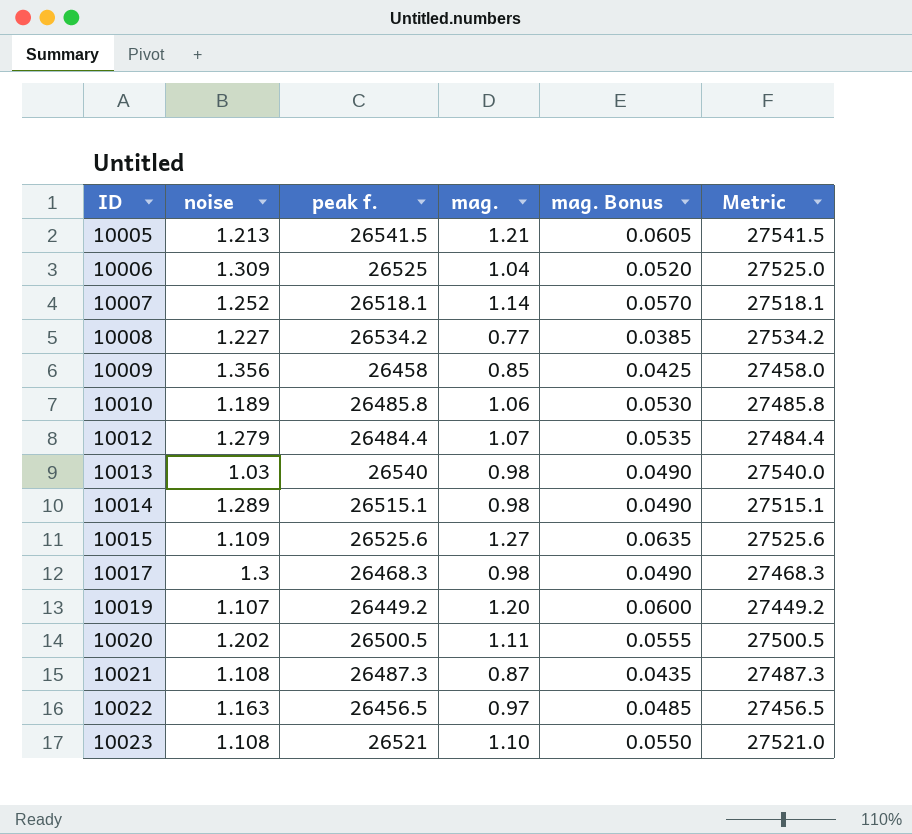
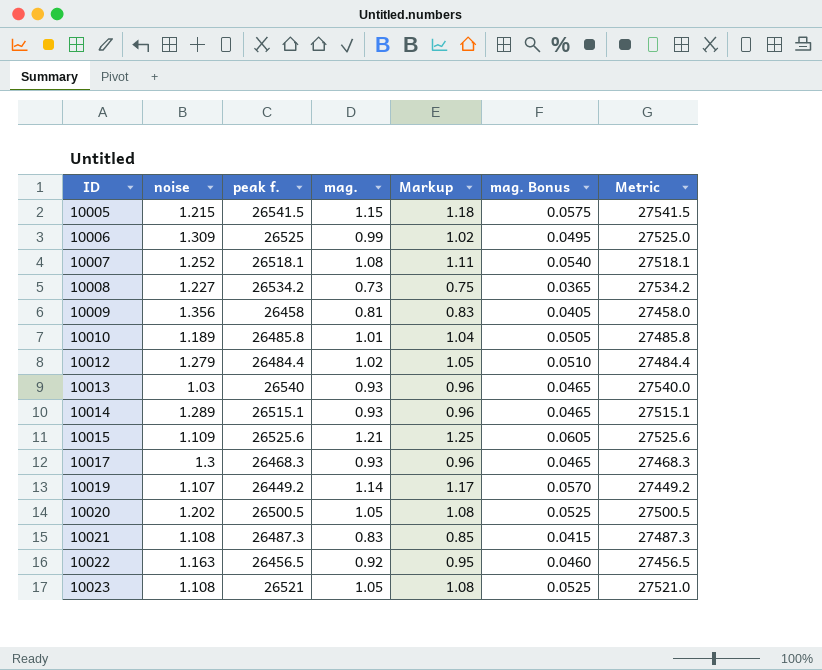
column Markup | formula: none -> [mag.] * 1.03
10005 | noise: 1.213 -> 1.215
10005 | mag.: 1.21 -> 1.15
10005 | mag. Bonus: 0.0605 -> 0.0575
10006 | mag.: 1.04 -> 0.99
10006 | mag. Bonus: 0.0520 -> 0.0495
10007 | mag.: 1.14 -> 1.08
10007 | mag. Bonus: 0.0570 -> 0.0540
10008 | mag.: 0.77 -> 0.73
10008 | mag. Bonus: 0.0385 -> 0.0365
10009 | mag.: 0.85 -> 0.81
10009 | mag. Bonus: 0.0425 -> 0.0405
10010 | mag.: 1.06 -> 1.01
10010 | mag. Bonus: 0.0530 -> 0.0505
10012 | mag.: 1.07 -> 1.02
10012 | mag. Bonus: 0.0535 -> 0.0510
10013 | mag.: 0.98 -> 0.93
10013 | mag. Bonus: 0.0490 -> 0.0465
10014 | mag.: 0.98 -> 0.93
10014 | mag. Bonus: 0.0490 -> 0.0465
10015 | mag.: 1.27 -> 1.21
10015 | mag. Bonus: 0.0635 -> 0.0605
10017 | mag.: 0.98 -> 0.93
10017 | mag. Bonus: 0.0490 -> 0.0465
10019 | mag.: 1.20 -> 1.14
10019 | mag. Bonus: 0.0600 -> 0.0570
10020 | mag.: 1.11 -> 1.05
10020 | mag. Bonus: 0.0555 -> 0.0525
10021 | mag.: 0.87 -> 0.83
10021 | mag. Bonus: 0.0435 -> 0.0415
10022 | mag.: 0.97 -> 0.92
10022 | mag. Bonus: 0.0485 -> 0.0460
10023 | mag.: 1.10 -> 1.05
10023 | mag. Bonus: 0.0550 -> 0.0525

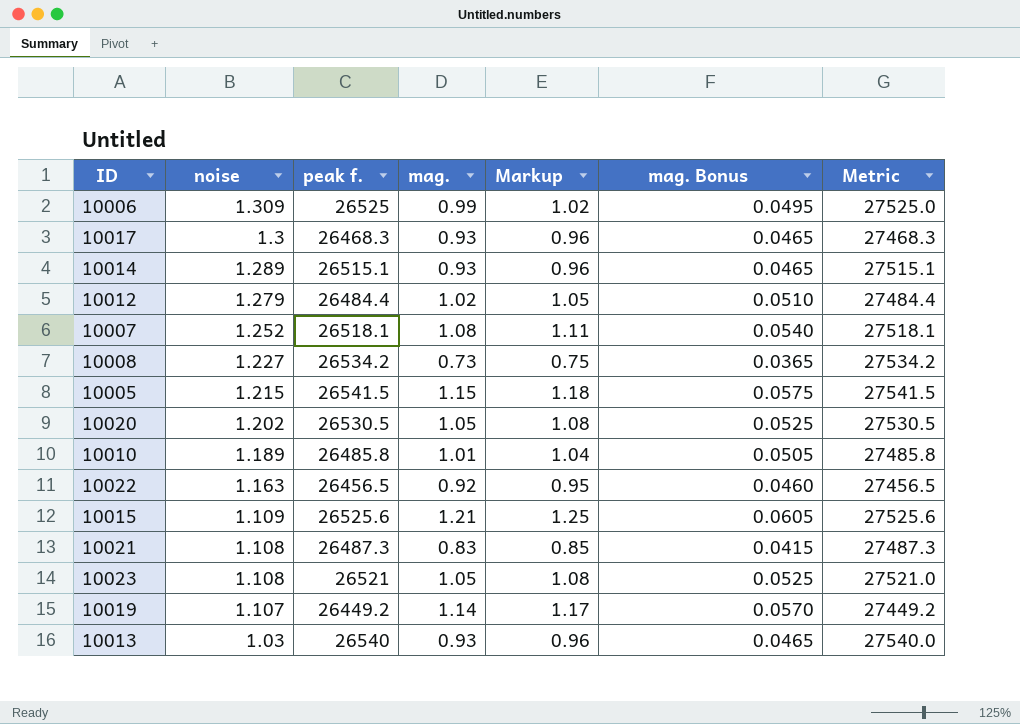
row order: ID ascending -> noise descending
row 10009: 1.356 | 26458 | 0.81 | 0.83 | 0.0405 | 27458.0 -> none
10020 | peak f.: 26500.5 -> 26530.5
10020 | Metric: 27500.5 -> 27530.5

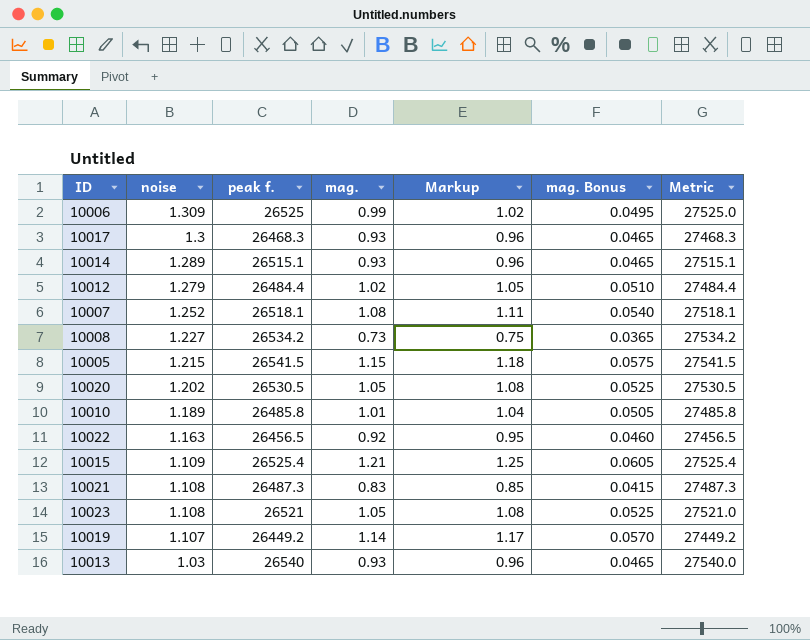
10015 | peak f.: 26525.6 -> 26525.4
10015 | Metric: 27525.6 -> 27525.4

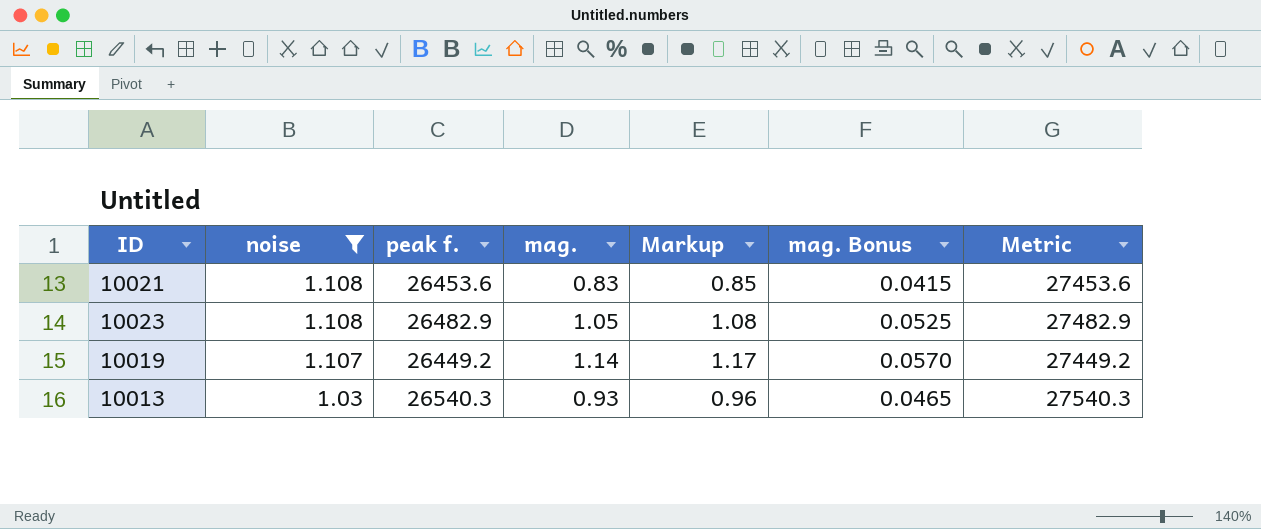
filter: none -> noise <= 1.108
10021 | peak f.: 26487.3 -> 26453.6
10021 | Metric: 27487.3 -> 27453.6
10023 | peak f.: 26521 -> 26482.9
10023 | Metric: 27521.0 -> 27482.9
10013 | peak f.: 26540 -> 26540.3
10013 | Metric: 27540.0 -> 27540.3

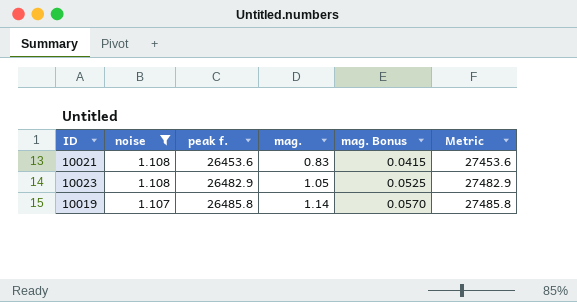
column Markup | formula: [mag.] * 1.03 -> none
row 10013: 1.03 | 26540.3 | 0.93 | 0.96 | 0.0465 | 27540.3 -> none
10019 | peak f.: 26449.2 -> 26485.8
10019 | Metric: 27449.2 -> 27485.8

